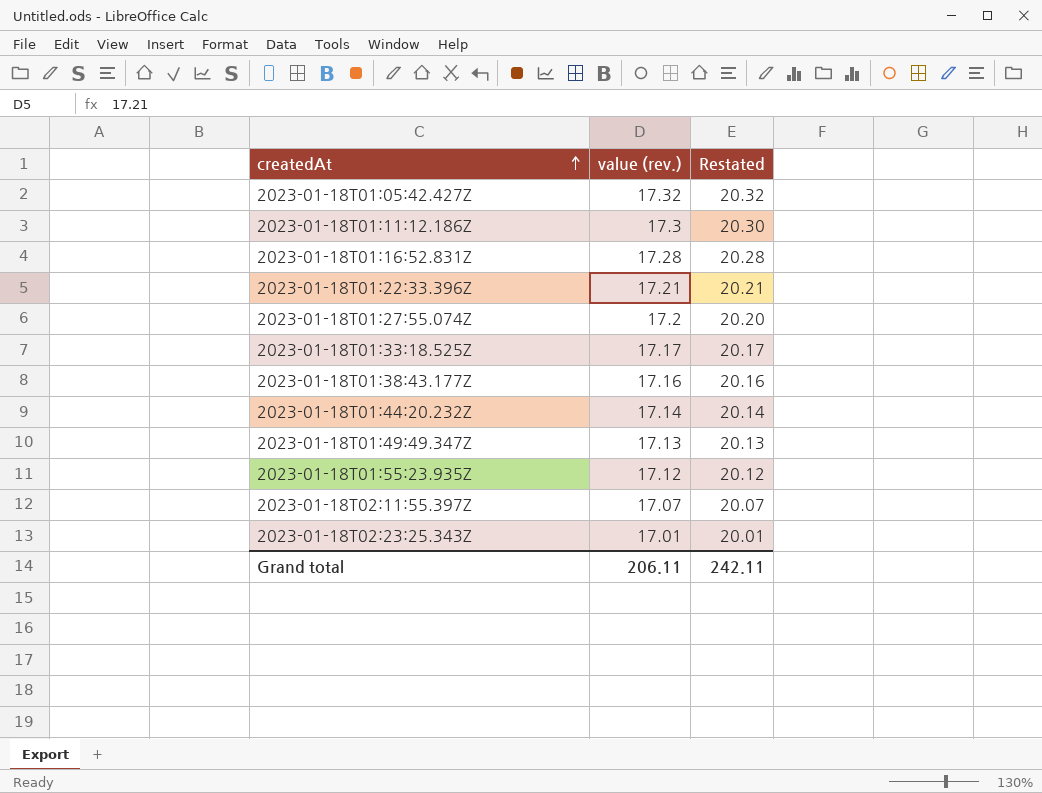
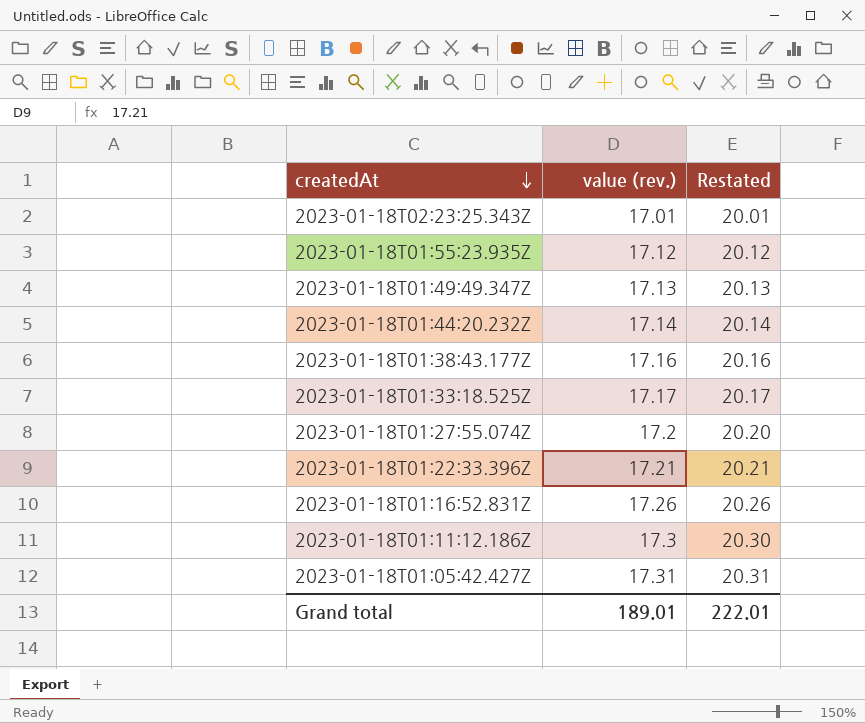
row order: createdAt ascending -> createdAt descending
row 2023-01-18T02:11:55.397Z: 17.07 | 20.07 -> none
2023-01-18T01:16:52.831Z | value (rev.): 17.28 -> 17.26
2023-01-18T01:16:52.831Z | Restated: 20.28 -> 20.26
2023-01-18T01:05:42.427Z | value (rev.): 17.32 -> 17.31
2023-01-18T01:05:42.427Z | Restated: 20.32 -> 20.31
Grand total | value (rev.): 206.11 -> 189.01
Grand total | Restated: 242.11 -> 222.01

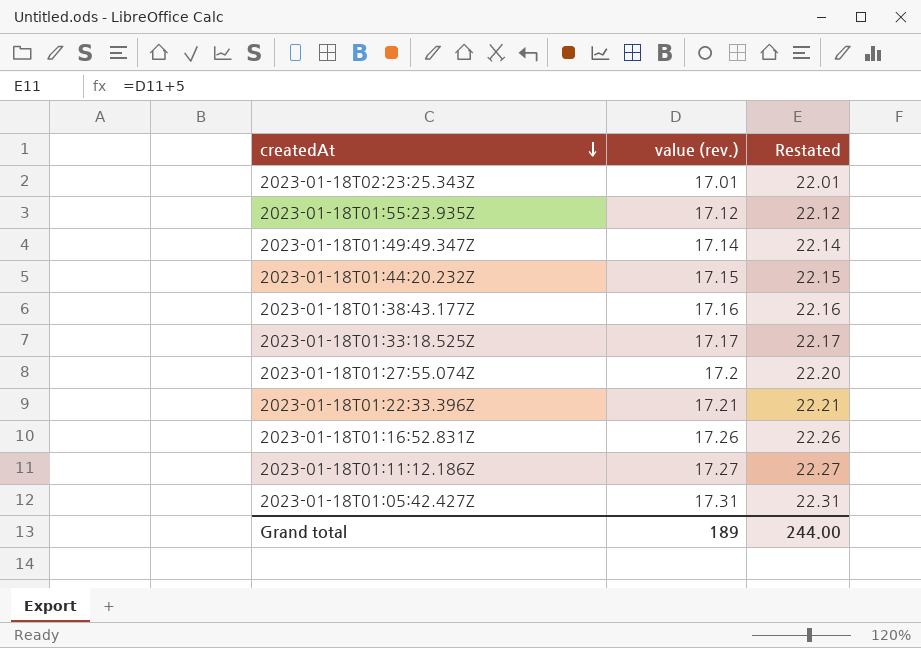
column Restated | formula: [value (rev.)] + 3 -> [value (rev.)] + 5
2023-01-18T01:49:49.347Z | value (rev.): 17.13 -> 17.14
2023-01-18T01:44:20.232Z | value (rev.): 17.14 -> 17.15
2023-01-18T01:11:12.186Z | value (rev.): 17.3 -> 17.27
Grand total | value (rev.): 189.01 -> 189
Grand total | Restated: 222.01 -> 244.00

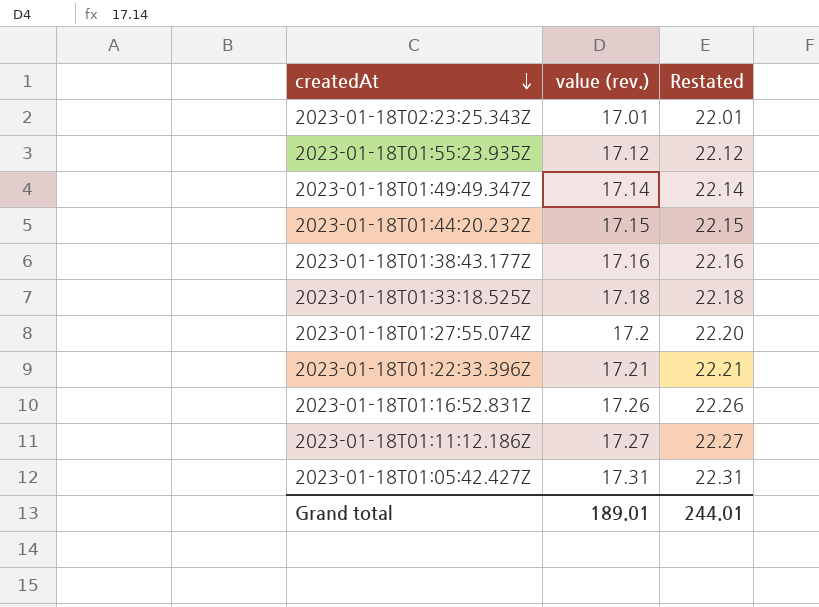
2023-01-18T01:33:18.525Z | value (rev.): 17.17 -> 17.18
2023-01-18T01:33:18.525Z | Restated: 22.17 -> 22.18
Grand total | value (rev.): 189 -> 189.01
Grand total | Restated: 244.00 -> 244.01

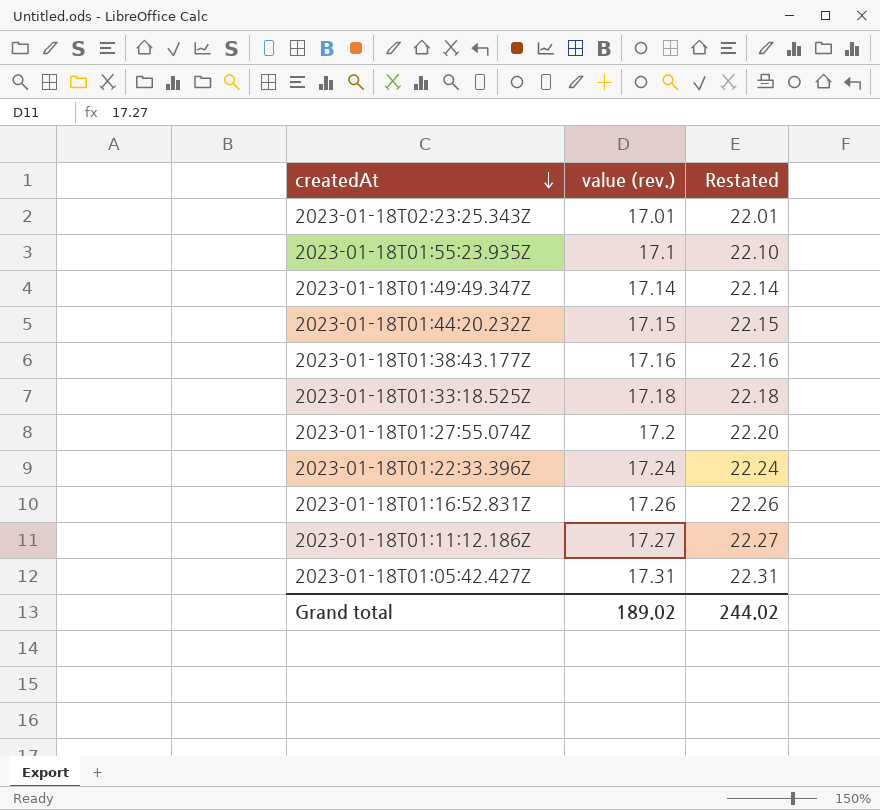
2023-01-18T01:55:23.935Z | value (rev.): 17.12 -> 17.1
2023-01-18T01:55:23.935Z | Restated: 22.12 -> 22.10
2023-01-18T01:22:33.396Z | value (rev.): 17.21 -> 17.24
2023-01-18T01:22:33.396Z | Restated: 22.21 -> 22.24
Grand total | value (rev.): 189.01 -> 189.02
Grand total | Restated: 244.01 -> 244.02

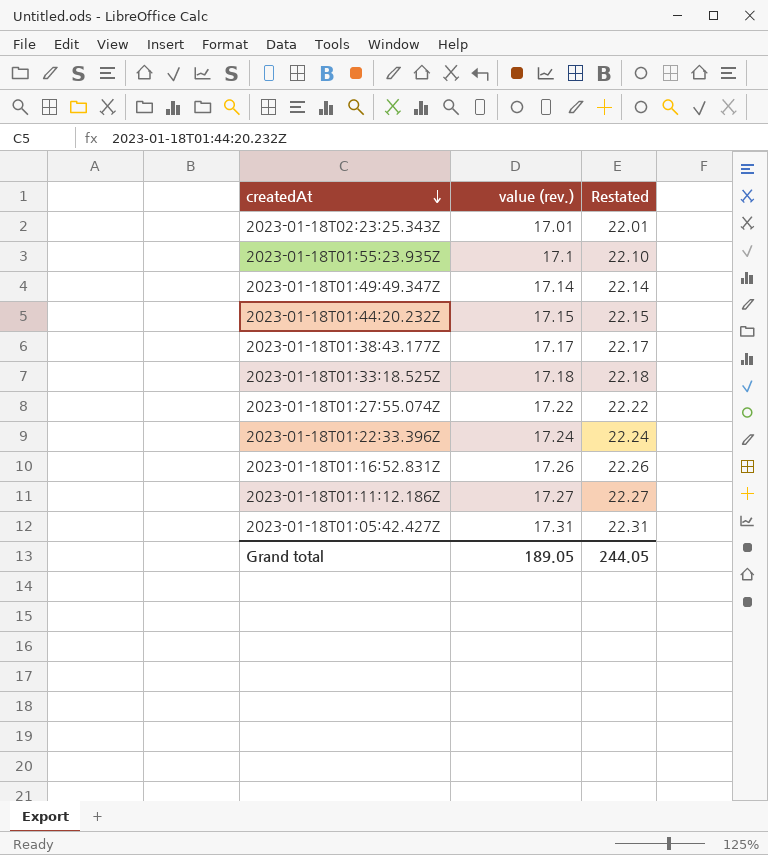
2023-01-18T01:38:43.177Z | value (rev.): 17.16 -> 17.17
2023-01-18T01:38:43.177Z | Restated: 22.16 -> 22.17
2023-01-18T01:27:55.074Z | value (rev.): 17.2 -> 17.22
2023-01-18T01:27:55.074Z | Restated: 22.20 -> 22.22
Grand total | value (rev.): 189.02 -> 189.05
Grand total | Restated: 244.02 -> 244.05

